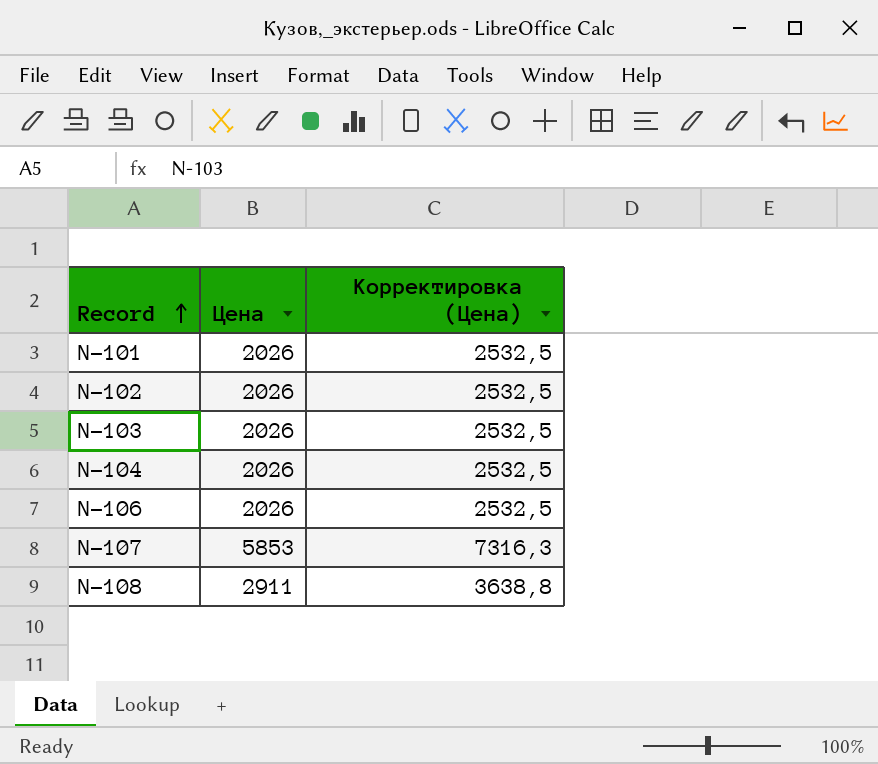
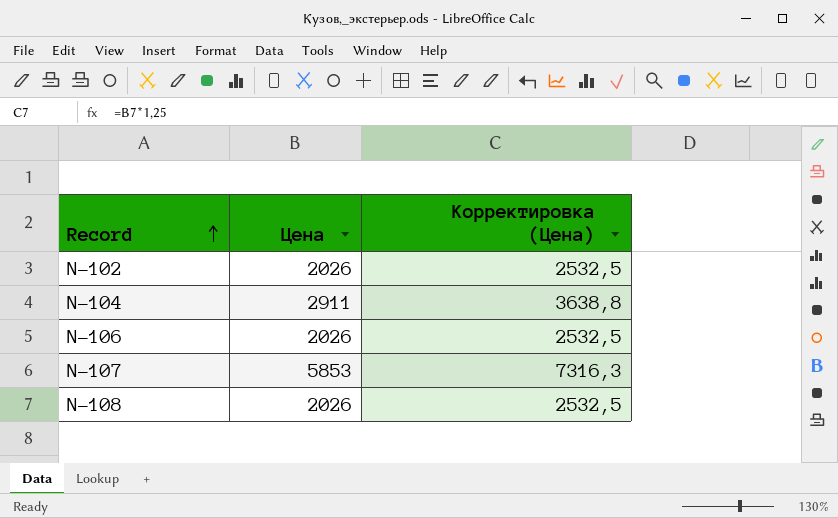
row N-101: 2026 | 2532,5 -> none
row N-103: 2026 | 2532,5 -> none
N-104 | Цена: 2026 -> 2911
N-104 | Корректировка (Цена): 2532,5 -> 3638,8
N-108 | Цена: 2911 -> 2026
N-108 | Корректировка (Цена): 3638,8 -> 2532,5

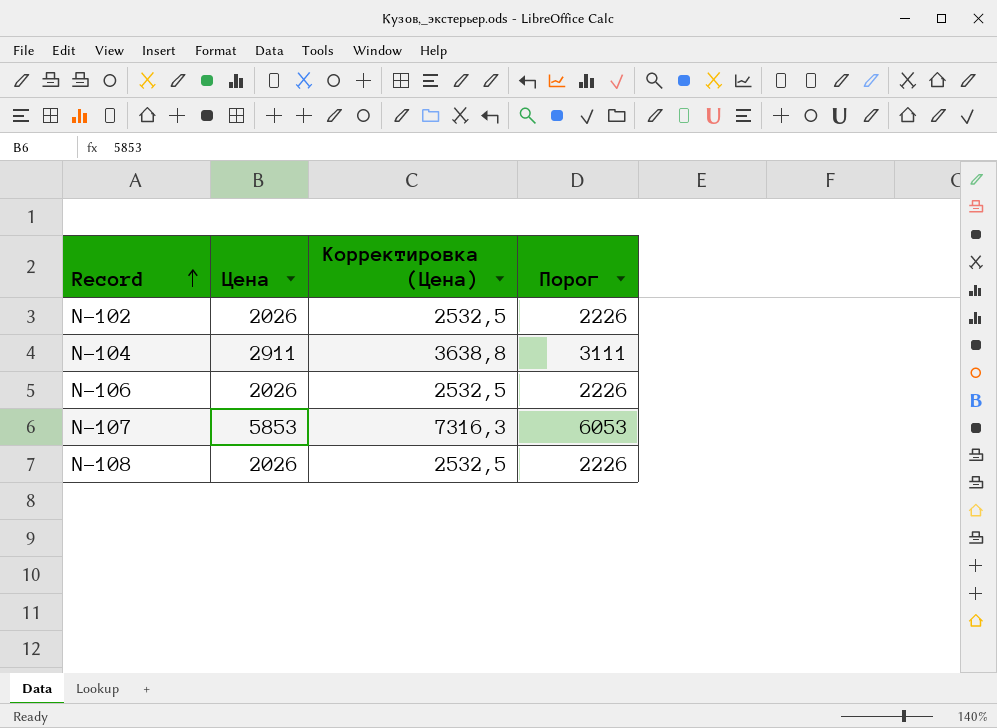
column Порог | formula: none -> [Цена] + 200

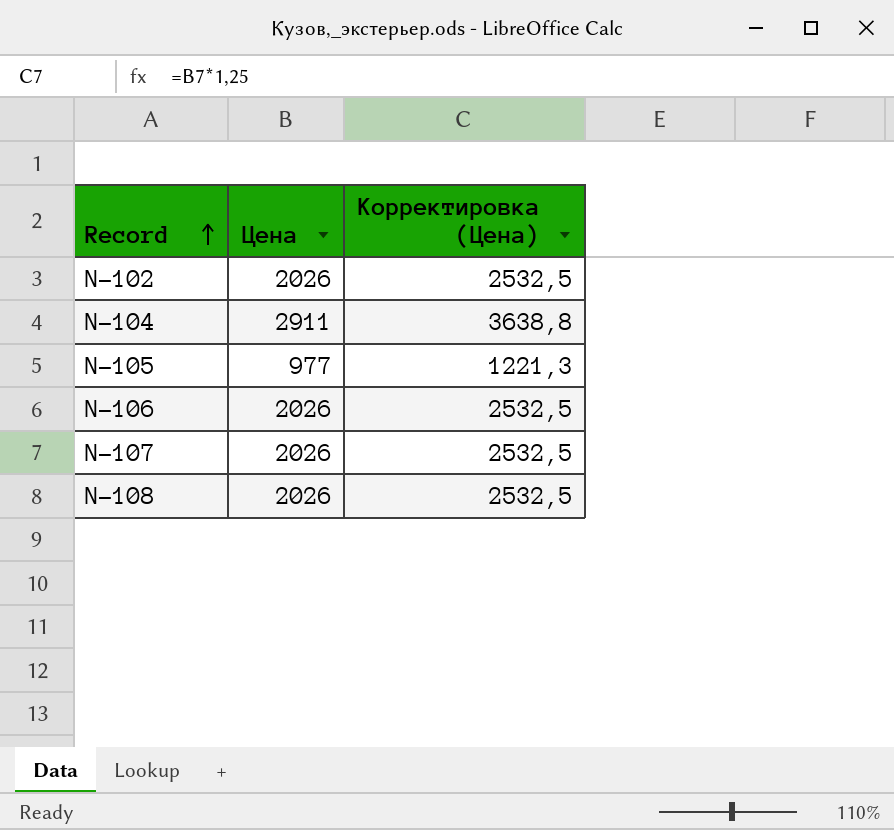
column Порог | formula: [Цена] + 200 -> none
row N-105: none -> 977 | 1221,3
N-107 | Цена: 5853 -> 2026
N-107 | Корректировка (Цена): 7316,3 -> 2532,5

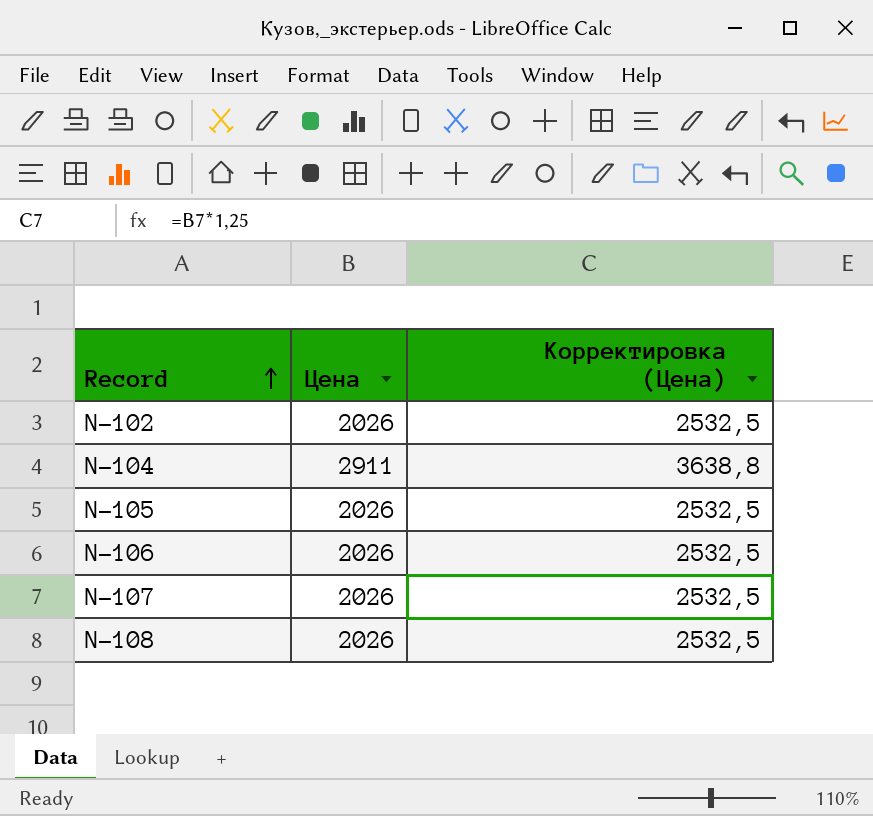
N-105 | Цена: 977 -> 2026
N-105 | Корректировка (Цена): 1221,3 -> 2532,5

